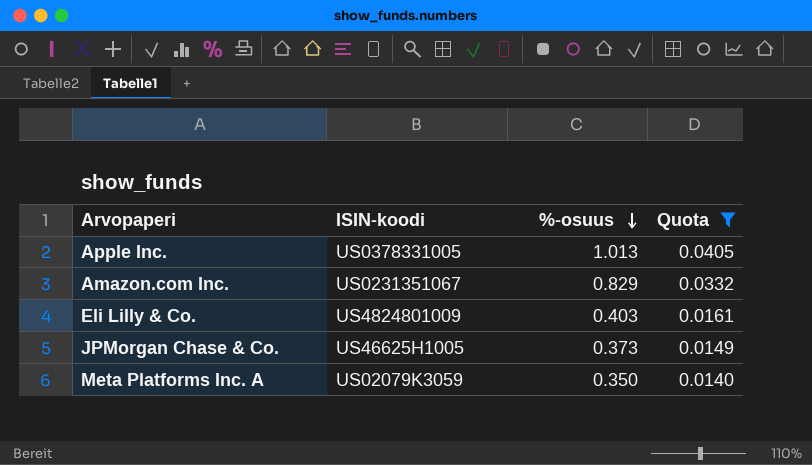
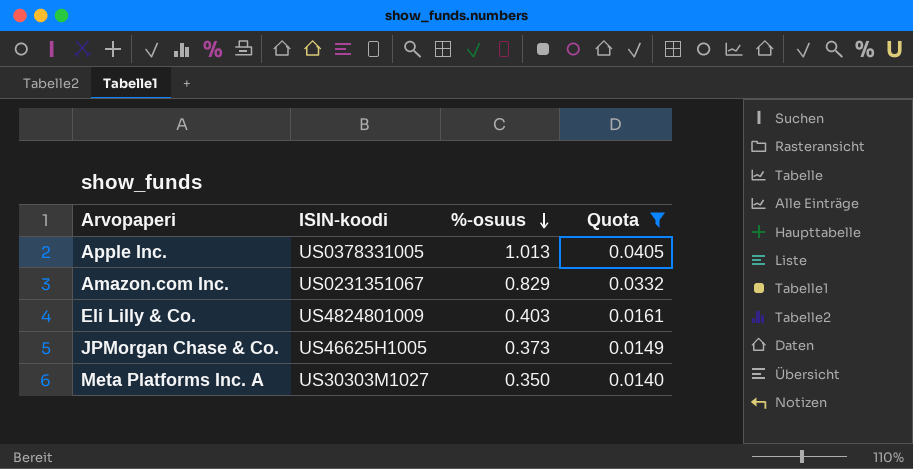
Meta Platforms Inc. A | ISIN-koodi: US02079K3059 -> US30303M1027

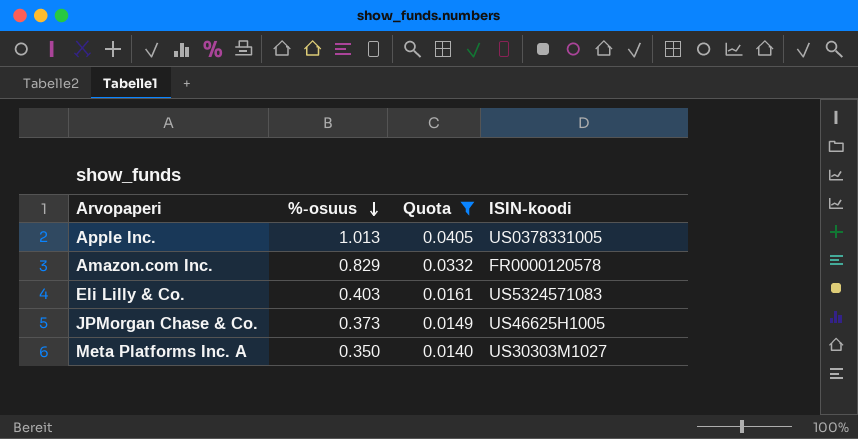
column ISIN-koodi | position: 2 -> 4
Amazon.com Inc. | ISIN-koodi: US0231351067 -> FR0000120578
Eli Lilly & Co. | ISIN-koodi: US4824801009 -> US5324571083

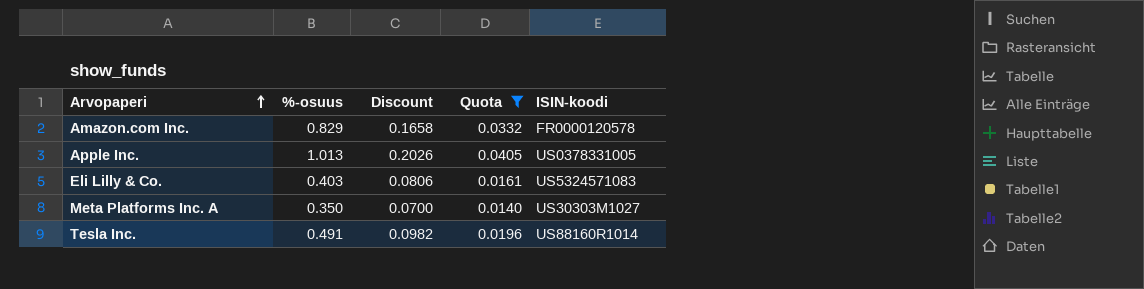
row order: %-osuus descending -> Arvopaperi ascending
column Discount | formula: none -> [%-osuus] * 0.2
row JPMorgan Chase & Co.: 0.373 | 0.0149 | US46625H1005 -> none
row Tesla Inc.: none -> 0.491 | 0.0982 | 0.0196 | US88160R1014

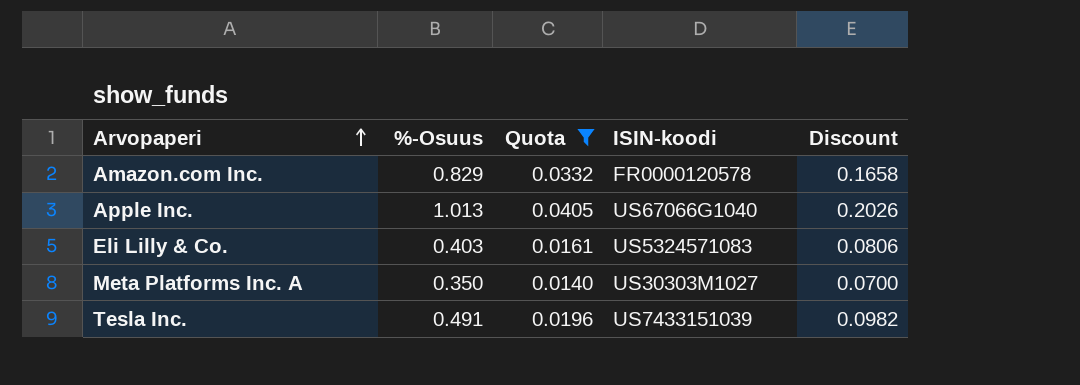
column name: %-osuus -> %-Osuus
column Discount | position: 3 -> 5
Apple Inc. | ISIN-koodi: US0378331005 -> US67066G1040
Tesla Inc. | ISIN-koodi: US88160R1014 -> US7433151039

